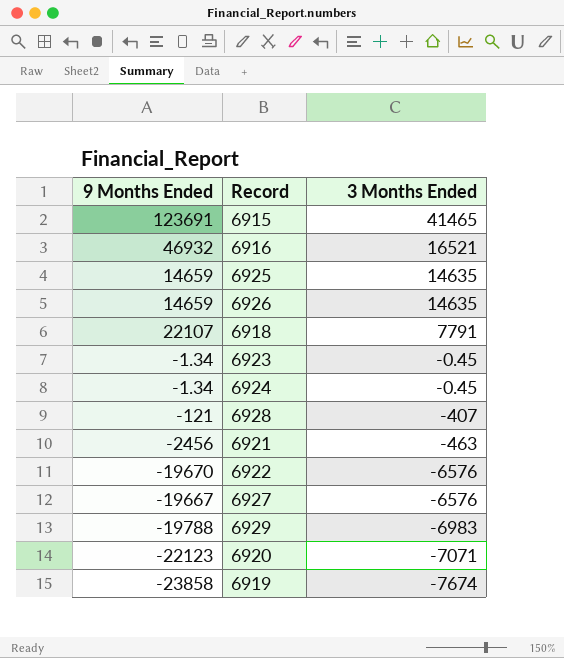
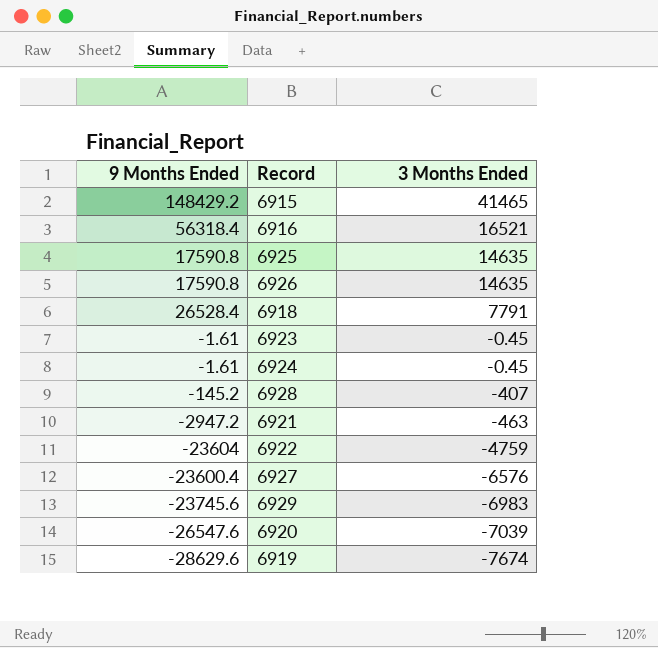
6915 | 9 Months Ended: 123691 -> 148429.2
6916 | 9 Months Ended: 46932 -> 56318.4
6925 | 9 Months Ended: 14659 -> 17590.8
6926 | 9 Months Ended: 14659 -> 17590.8
6918 | 9 Months Ended: 22107 -> 26528.4
6923 | 9 Months Ended: -1.34 -> -1.61
6924 | 9 Months Ended: -1.34 -> -1.61
6928 | 9 Months Ended: -121 -> -145.2
6921 | 9 Months Ended: -2456 -> -2947.2
6922 | 9 Months Ended: -19670 -> -23604
6922 | 3 Months Ended: -6576 -> -4759
6927 | 9 Months Ended: -19667 -> -23600.4
6929 | 9 Months Ended: -19788 -> -23745.6
6920 | 9 Months Ended: -22123 -> -26547.6
6920 | 3 Months Ended: -7071 -> -7039
6919 | 9 Months Ended: -23858 -> -28629.6

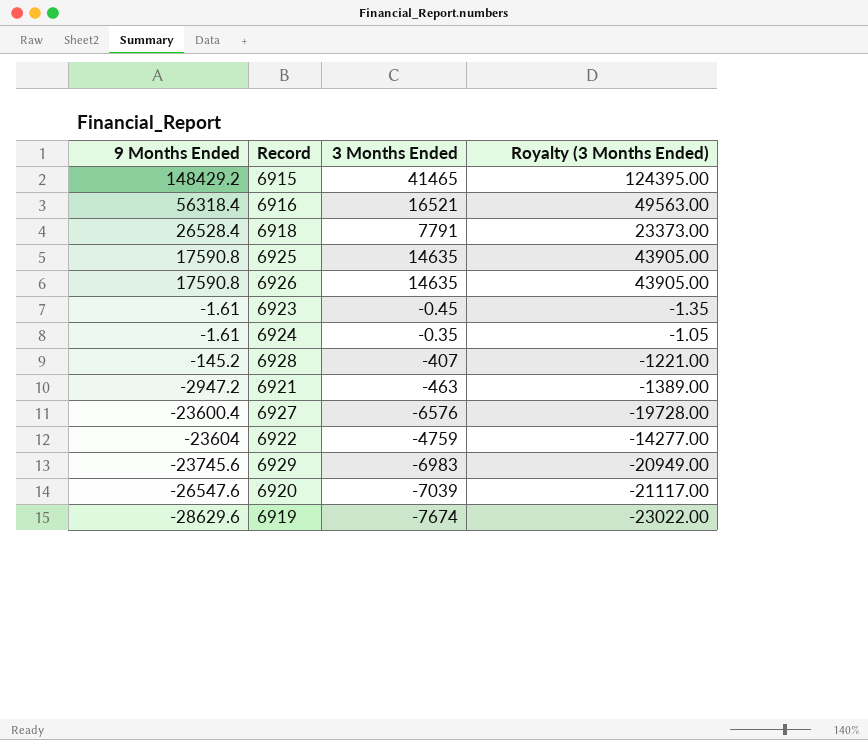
row order: 3 Months Ended descending -> 9 Months Ended descending
column Royalty (3 Months Ended) | formula: none -> [3 Months Ended] * 3
6924 | 3 Months Ended: -0.45 -> -0.35

